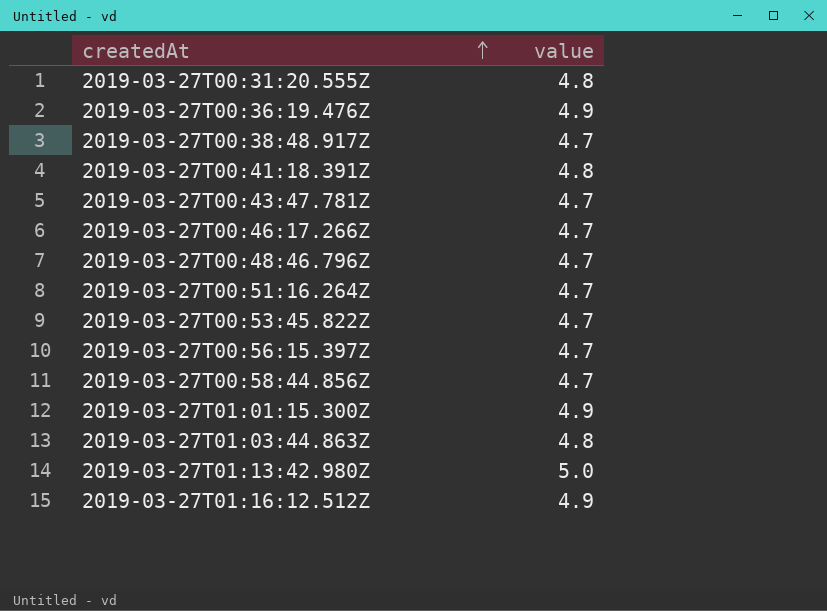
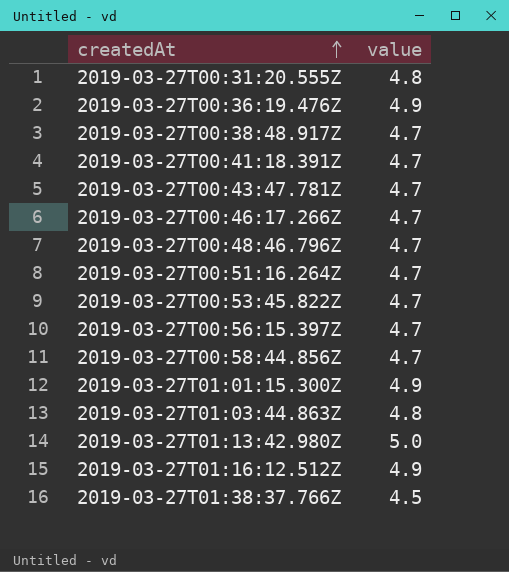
2019-03-27T00:41:18.391Z | value: 4.8 -> 4.7
row 2019-03-27T01:38:37.766Z: none -> 4.5

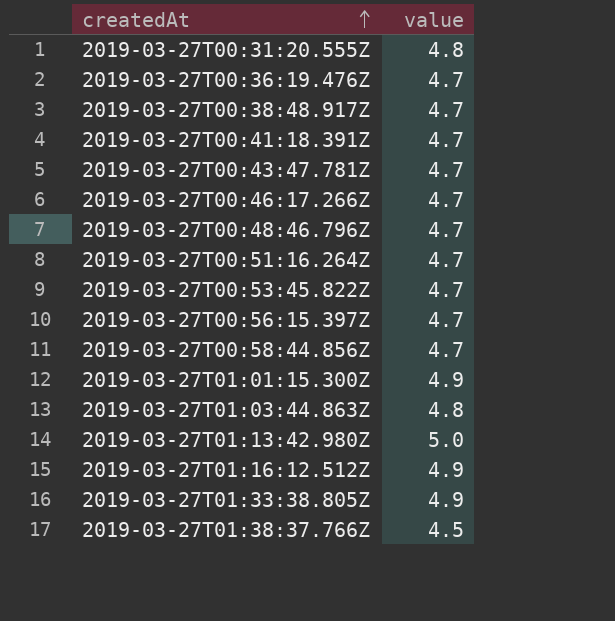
2019-03-27T00:36:19.476Z | value: 4.9 -> 4.7
row 2019-03-27T01:33:38.805Z: none -> 4.9

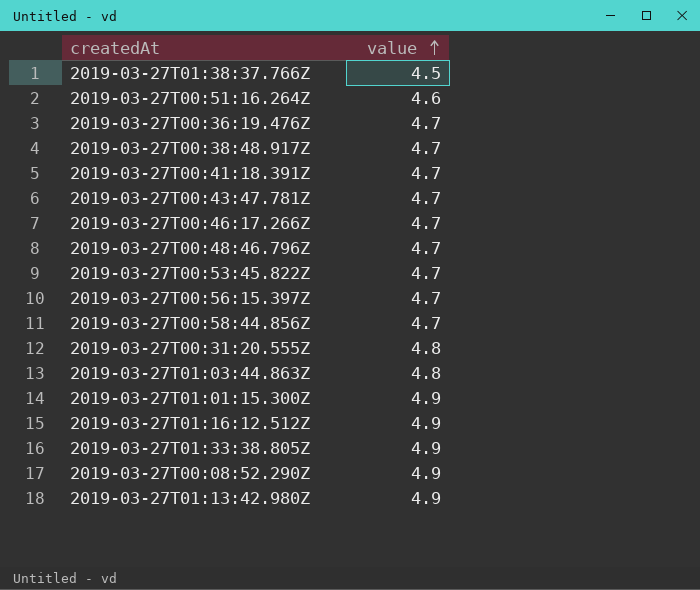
row order: createdAt ascending -> value ascending
2019-03-27T00:51:16.264Z | value: 4.7 -> 4.6
row 2019-03-27T00:08:52.290Z: none -> 4.9
2019-03-27T01:13:42.980Z | value: 5.0 -> 4.9

